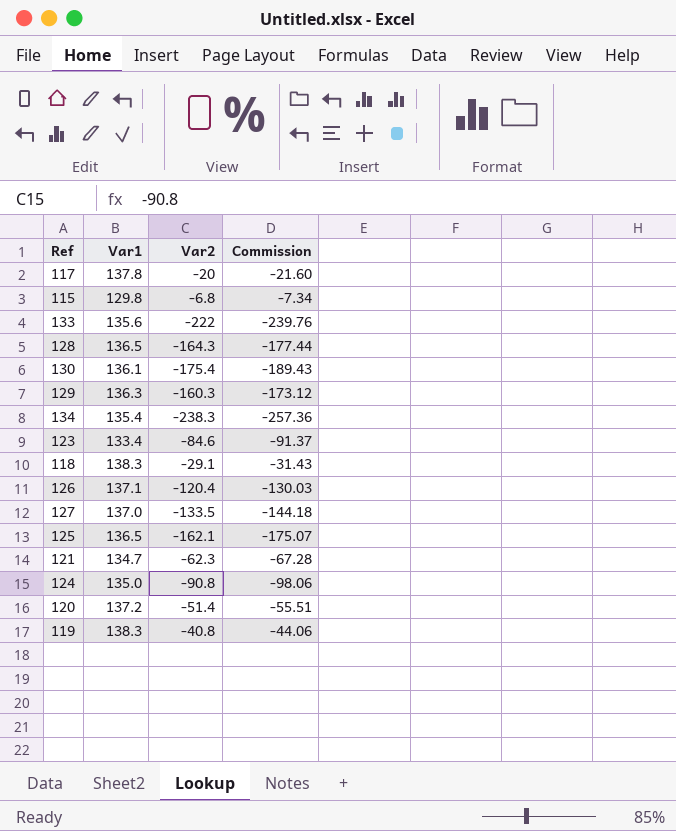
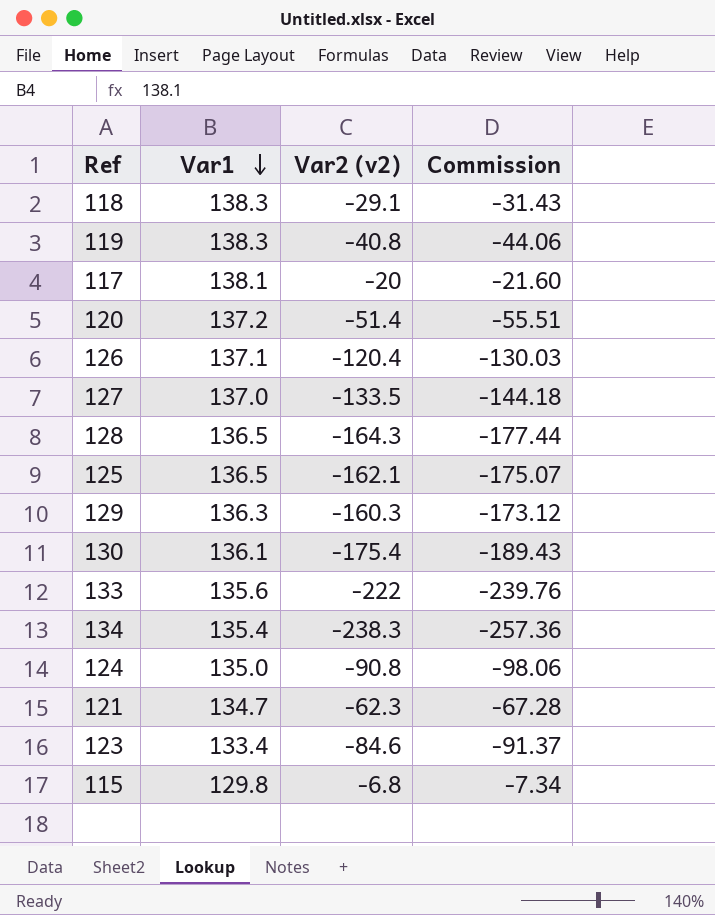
row order: none -> Var1 descending
column name: Var2 -> Var2 (v2)
117 | Var1: 137.8 -> 138.1

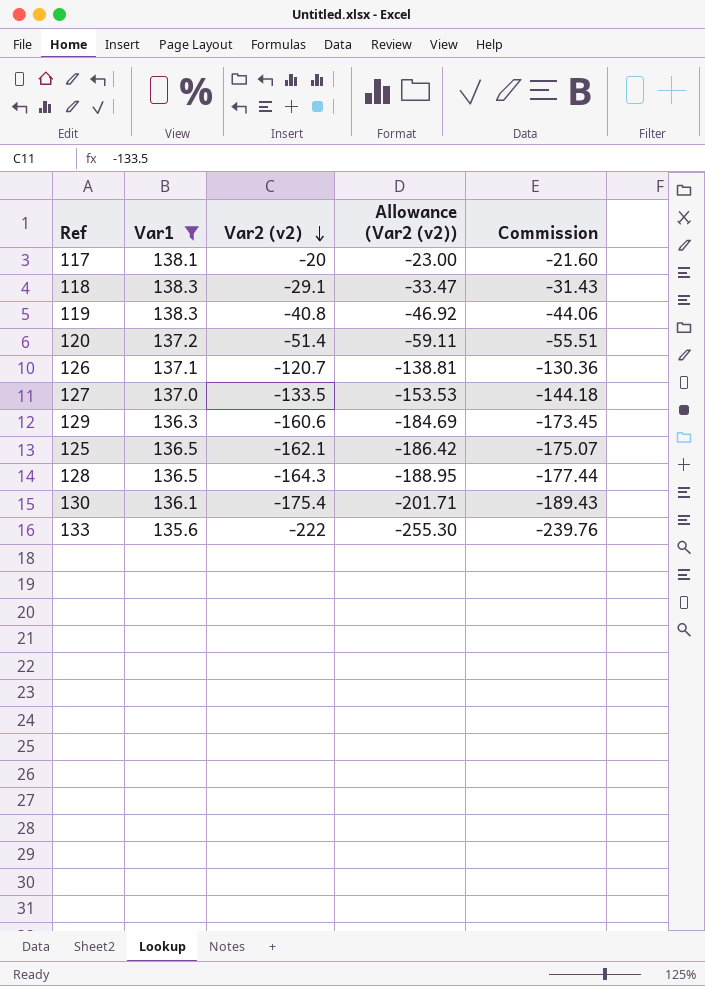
filter: none -> Var1 >= 135.6
row order: Var1 descending -> Var2 (v2) descending
column Allowance (Var2 (v2)) | formula: none -> [Var2 (v2)] * 1.15
126 | Var2 (v2): -120.4 -> -120.7
126 | Commission: -130.03 -> -130.36
129 | Var2 (v2): -160.3 -> -160.6
129 | Commission: -173.12 -> -173.45

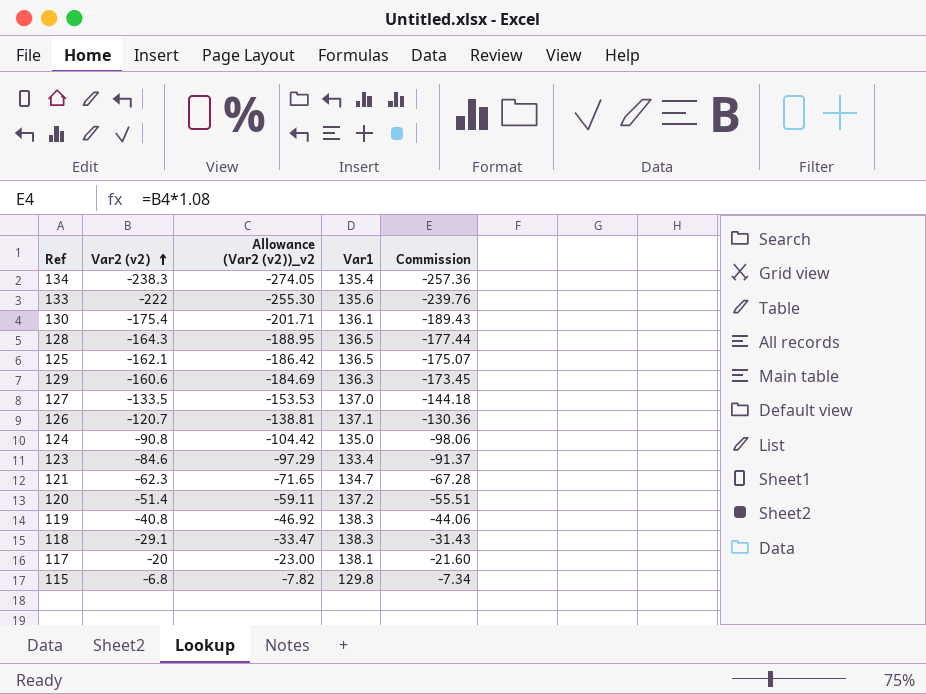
filter: Var1 >= 135.6 -> none
row order: Var2 (v2) descending -> Var2 (v2) ascending
column name: Allowance (Var2 (v2)) -> Allowance (Var2 (v2))_v2
column Var1 | position: 2 -> 4

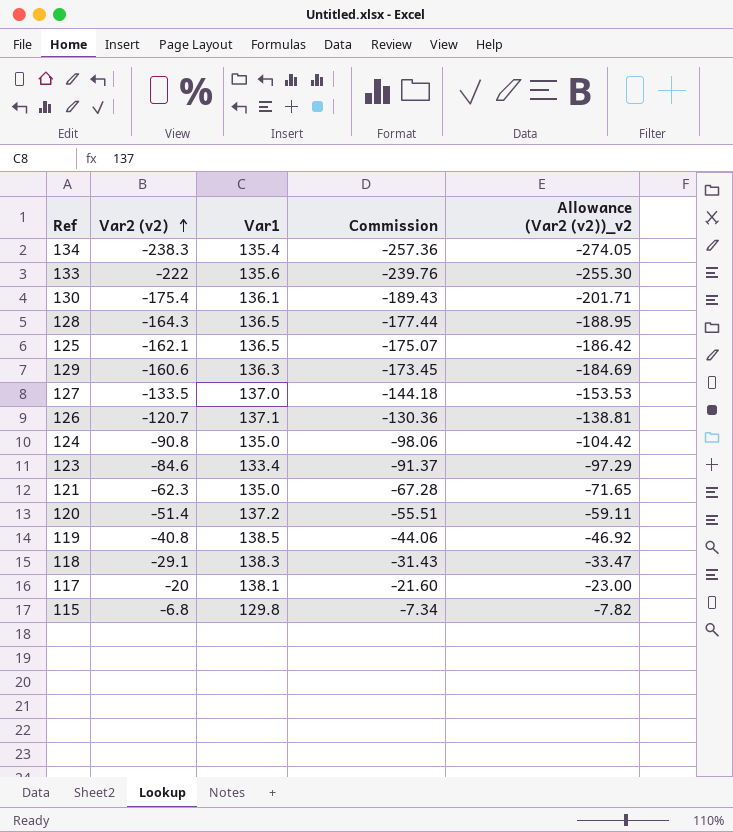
column Allowance (Var2 (v2))_v2 | position: 3 -> 5
121 | Var1: 134.7 -> 135.0
119 | Var1: 138.3 -> 138.5

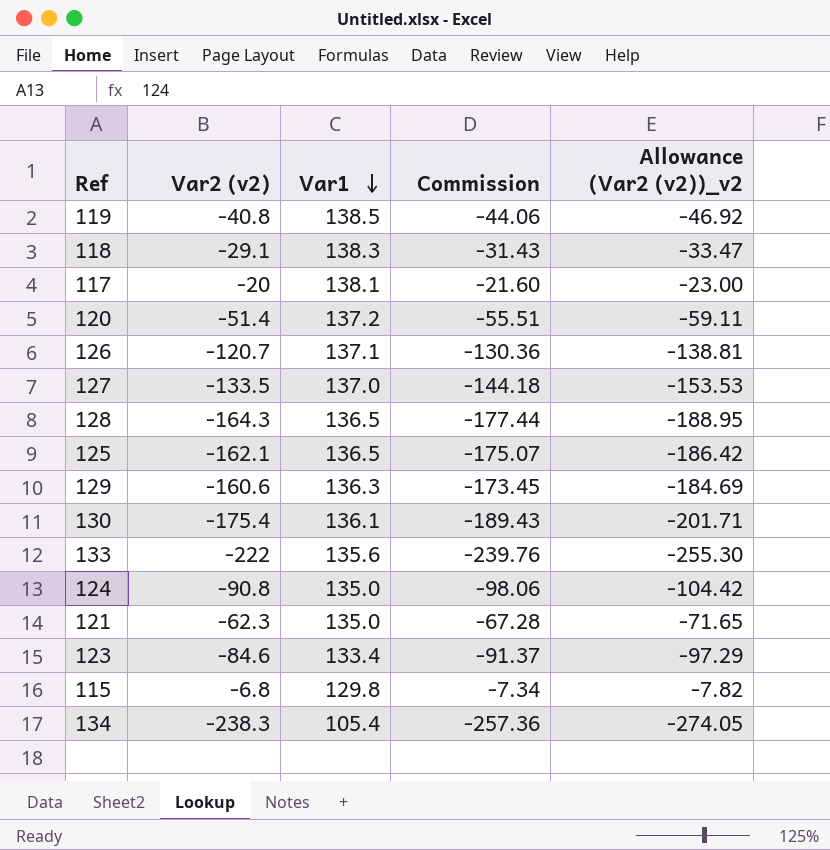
row order: Var2 (v2) ascending -> Var1 descending
134 | Var1: 135.4 -> 105.4

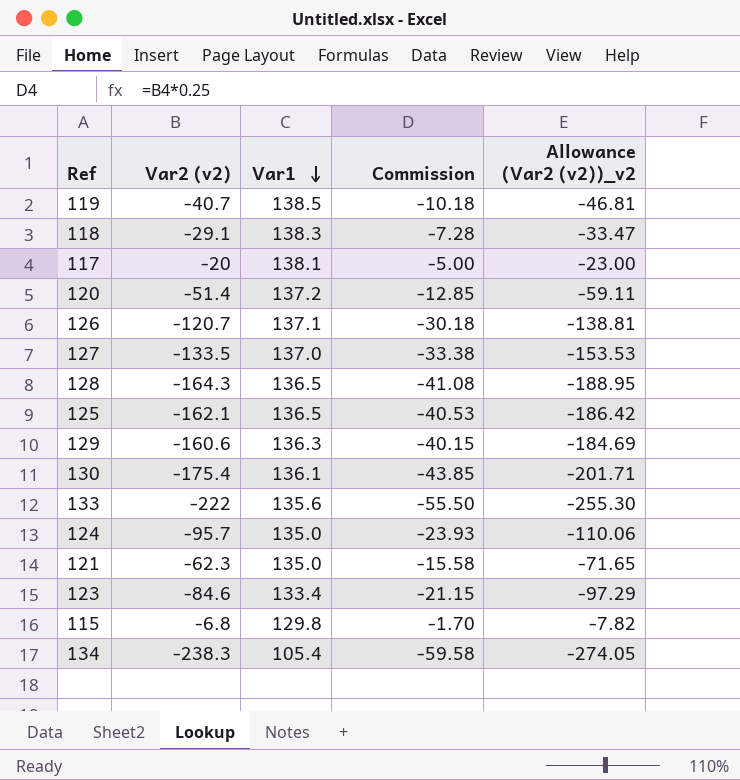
column Commission | formula: [Var2 (v2)] * 1.08 -> [Var2 (v2)] * 0.25
119 | Var2 (v2): -40.8 -> -40.7
119 | Allowance (Var2 (v2))_v2: -46.92 -> -46.81
124 | Var2 (v2): -90.8 -> -95.7
124 | Allowance (Var2 (v2))_v2: -104.42 -> -110.06

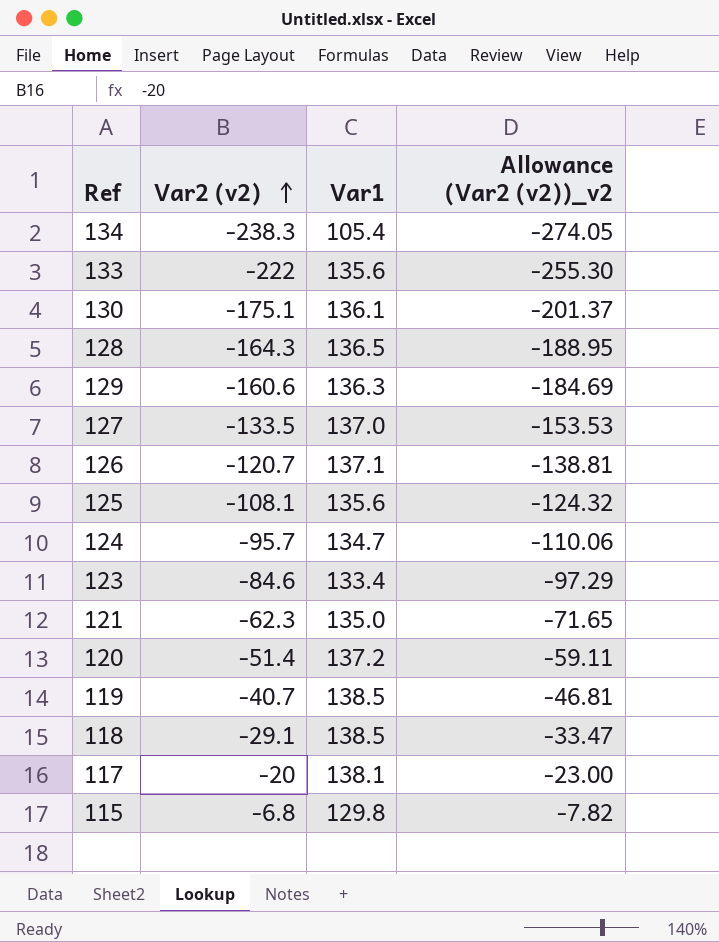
row order: Var1 descending -> Var2 (v2) ascending
column Commission | formula: [Var2 (v2)] * 0.25 -> none
130 | Var2 (v2): -175.4 -> -175.1
130 | Allowance (Var2 (v2))_v2: -201.71 -> -201.37
125 | Var2 (v2): -162.1 -> -108.1
125 | Var1: 136.5 -> 135.6
125 | Allowance (Var2 (v2))_v2: -186.42 -> -124.32
124 | Var1: 135.0 -> 134.7
118 | Var1: 138.3 -> 138.5

